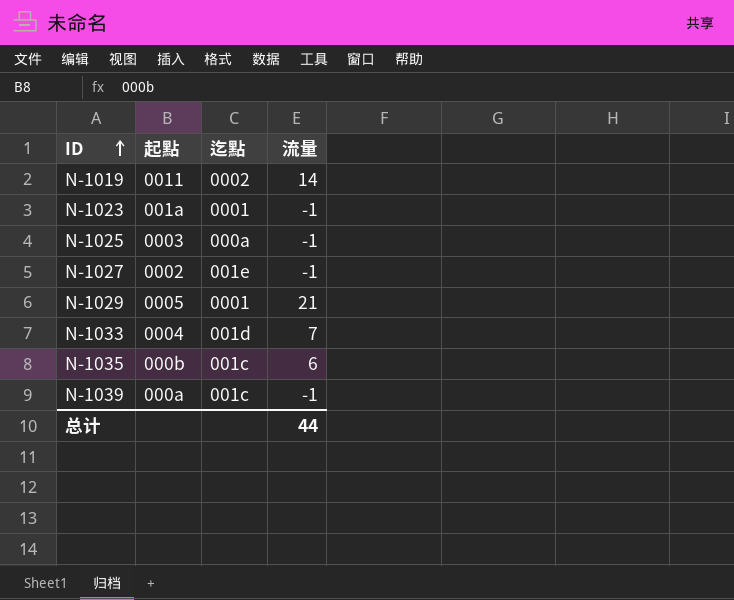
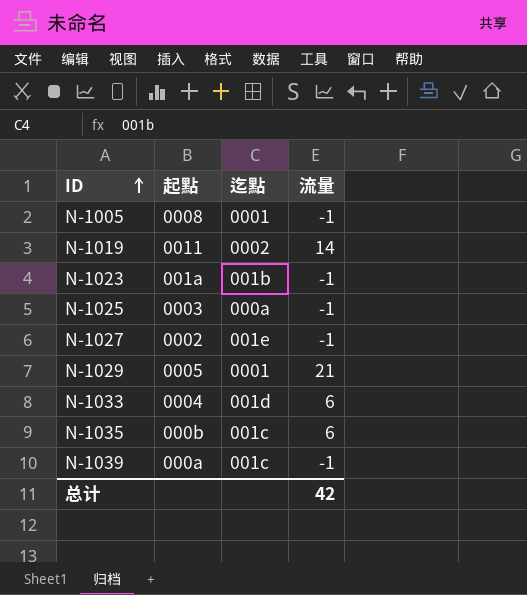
row N-1005: none -> 0008 | 0001 | -1
N-1023 | 迄點: 0001 -> 001b
N-1033 | 流量: 7 -> 6
总计 | 流量: 44 -> 42

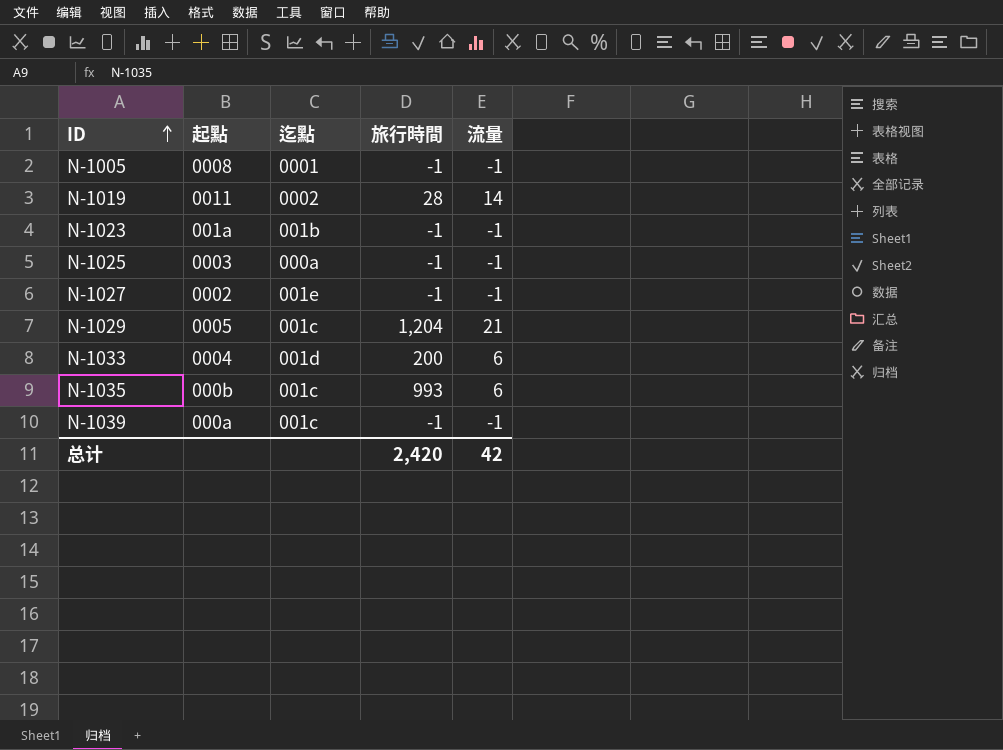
column 旅行時間 | position: none -> 4
N-1029 | 迄點: 0001 -> 001c

